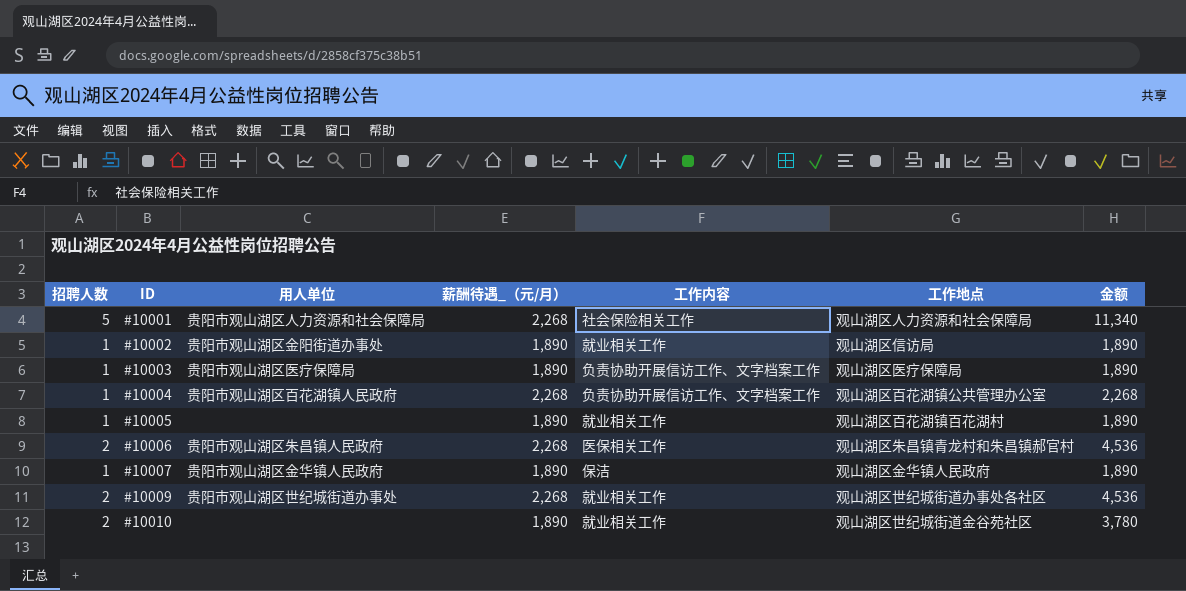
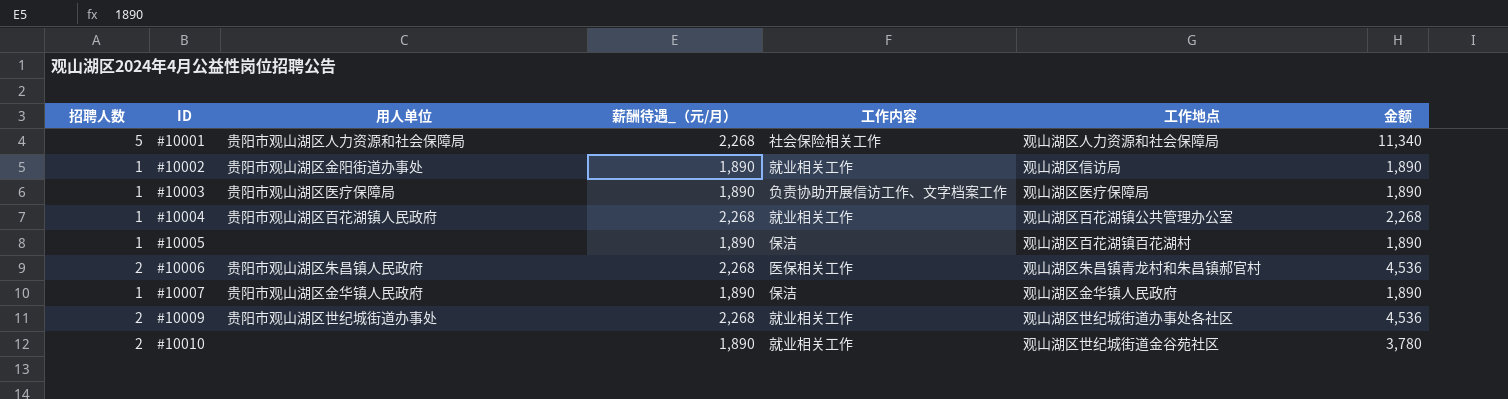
#10004 | 工作内容: 负责协助开展信访工作、文字档案工作 -> 就业相关工作
#10005 | 工作内容: 就业相关工作 -> 保洁

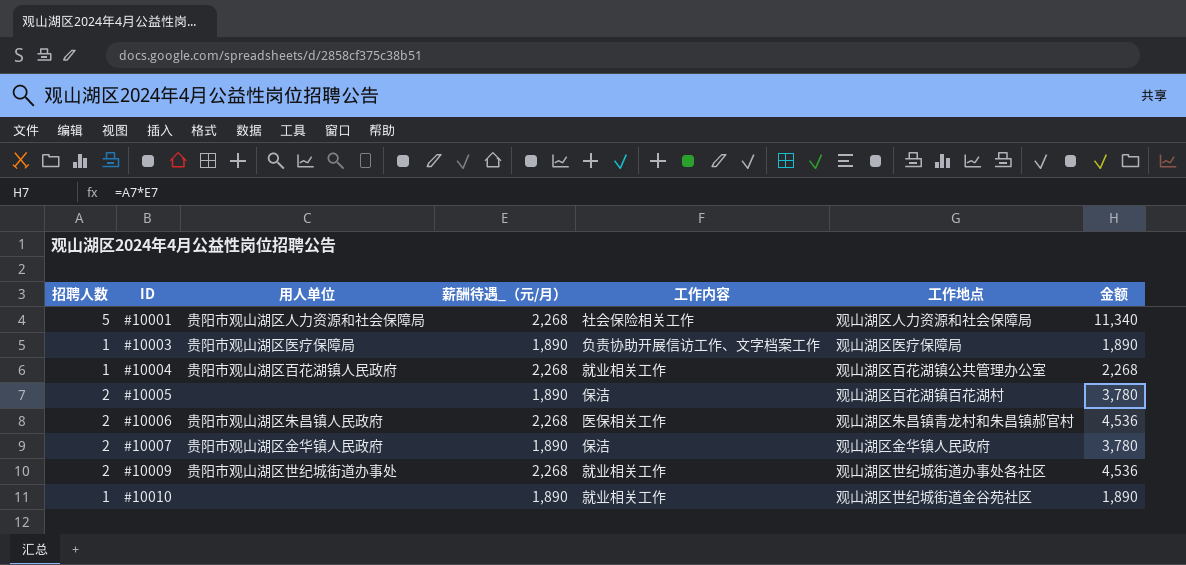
row #10002: 1 | 贵阳市观山湖区金阳街道办事处 | 1,890 | 就业相关工作 | 观山湖区信访局 | 1,890 -> none
#10005 | 招聘人数: 1 -> 2
#10005 | 金额: 1,890 -> 3,780
#10007 | 招聘人数: 1 -> 2
#10007 | 金额: 1,890 -> 3,780
#10010 | 招聘人数: 2 -> 1
#10010 | 金额: 3,780 -> 1,890

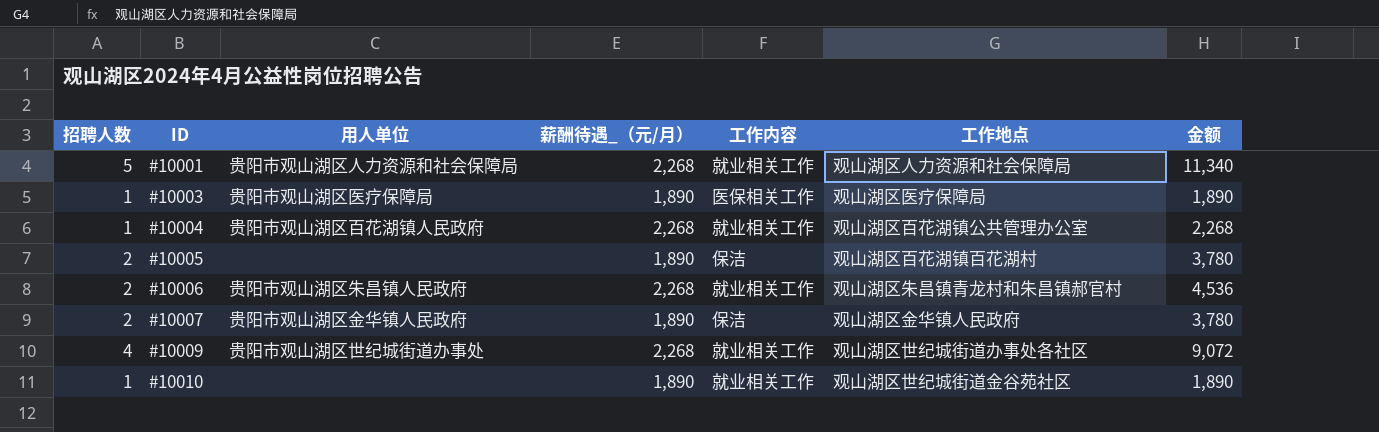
#10001 | 工作内容: 社会保险相关工作 -> 就业相关工作
#10003 | 工作内容: 负责协助开展信访工作、文字档案工作 -> 医保相关工作
#10006 | 工作内容: 医保相关工作 -> 就业相关工作
#10009 | 招聘人数: 2 -> 4
#10009 | 金额: 4,536 -> 9,072

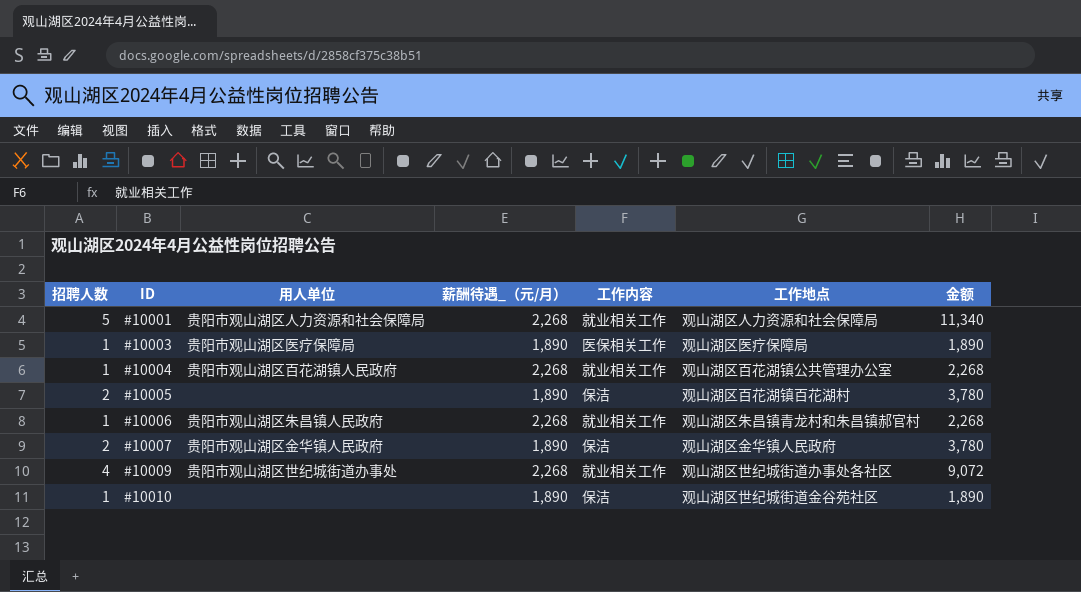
#10006 | 招聘人数: 2 -> 1
#10006 | 金额: 4,536 -> 2,268
#10010 | 工作内容: 就业相关工作 -> 保洁

